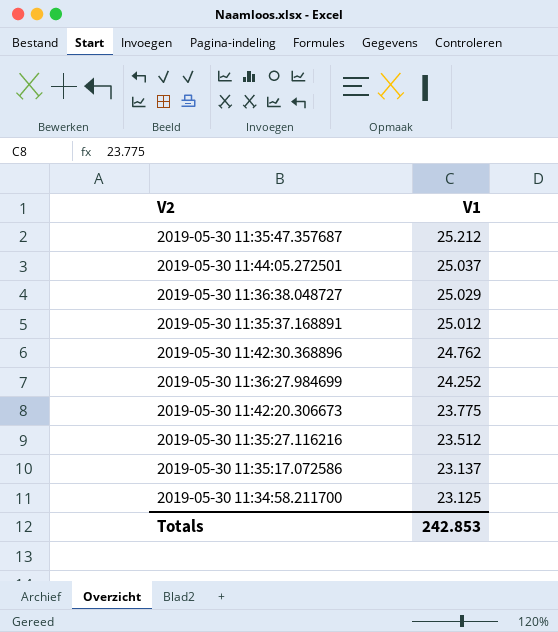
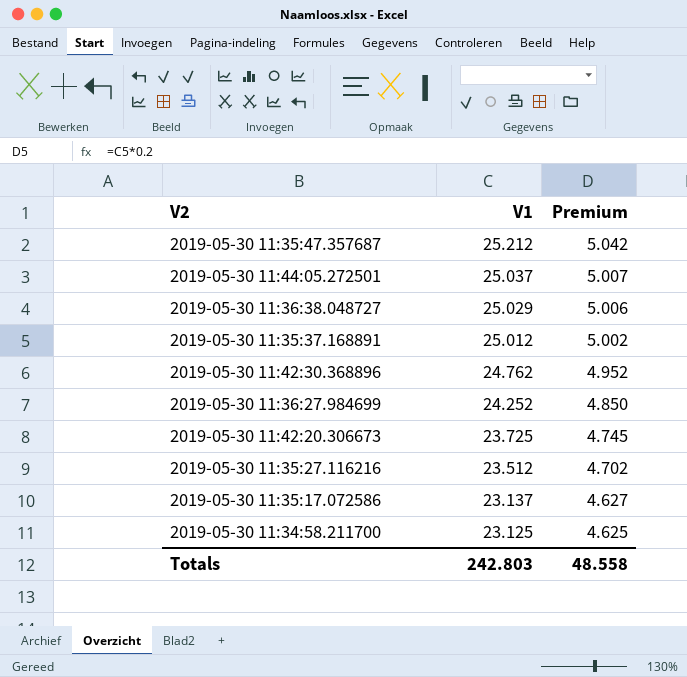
column Premium | formula: none -> [V1] * 0.2
2019-05-30 11:42:20.306673 | V1: 23.775 -> 23.725
Totals | V1: 242.853 -> 242.803

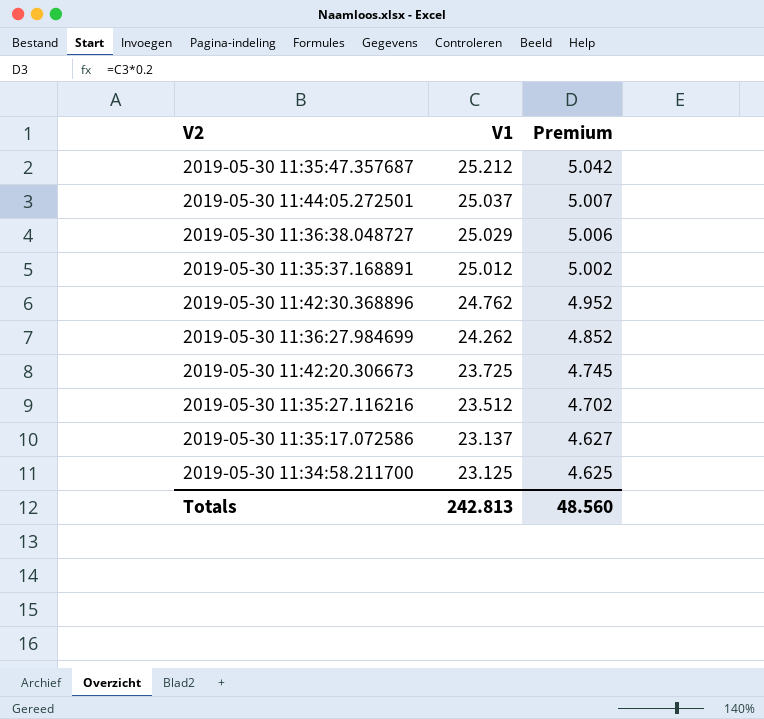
2019-05-30 11:36:27.984699 | V1: 24.252 -> 24.262
2019-05-30 11:36:27.984699 | Premium: 4.850 -> 4.852
Totals | V1: 242.803 -> 242.813
Totals | Premium: 48.558 -> 48.560

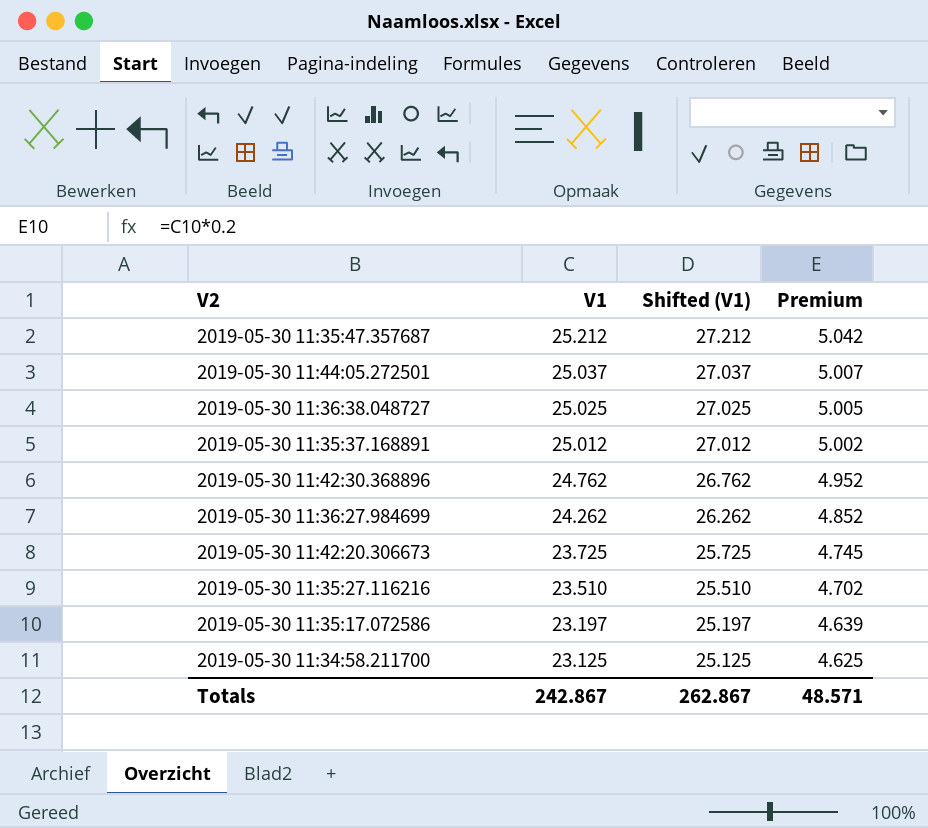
column Shifted (V1) | formula: none -> [V1] + 2
2019-05-30 11:36:38.048727 | V1: 25.029 -> 25.025
2019-05-30 11:36:38.048727 | Premium: 5.006 -> 5.005
2019-05-30 11:35:27.116216 | V1: 23.512 -> 23.510
2019-05-30 11:35:17.072586 | V1: 23.137 -> 23.197
2019-05-30 11:35:17.072586 | Premium: 4.627 -> 4.639
Totals | V1: 242.813 -> 242.867
Totals | Premium: 48.560 -> 48.571

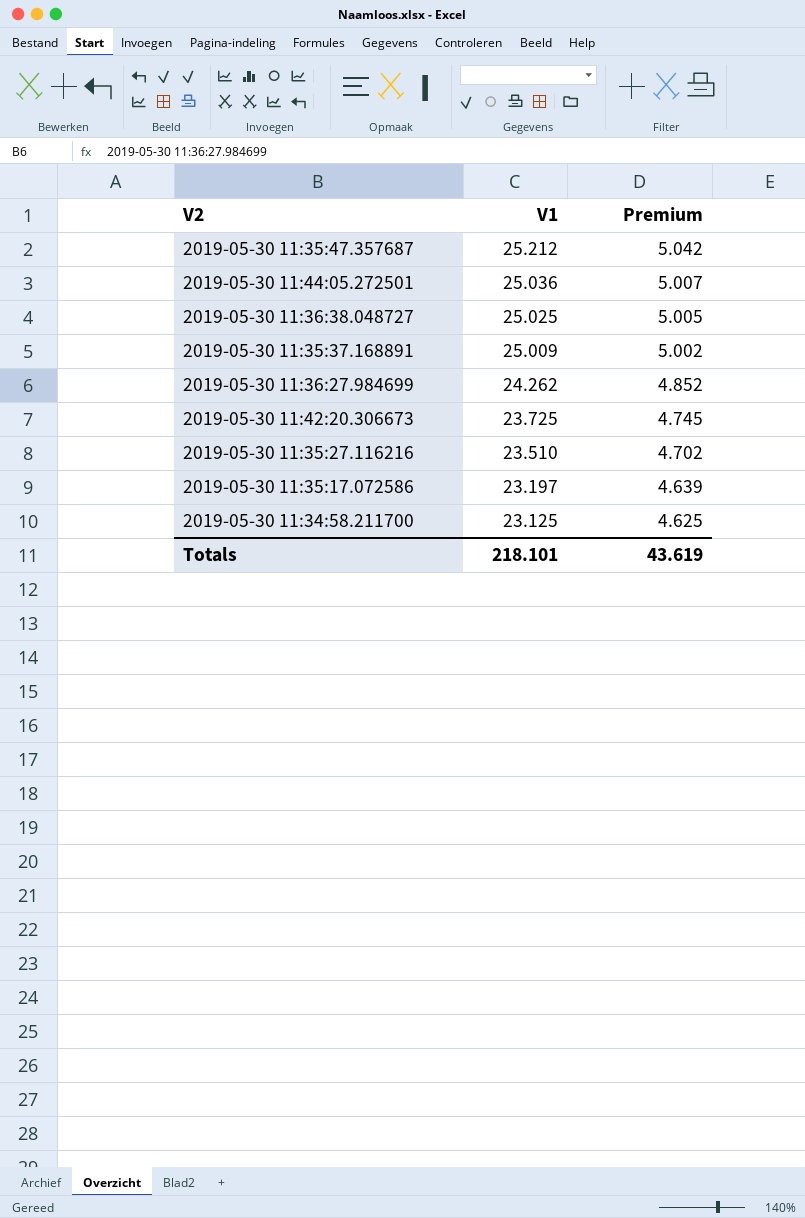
column Shifted (V1) | formula: [V1] + 2 -> none
row 2019-05-30 11:42:30.368896: 24.762 | 26.762 | 4.952 -> none
2019-05-30 11:44:05.272501 | V1: 25.037 -> 25.036
2019-05-30 11:35:37.168891 | V1: 25.012 -> 25.009
Totals | V1: 242.867 -> 218.101
Totals | Premium: 48.571 -> 43.619

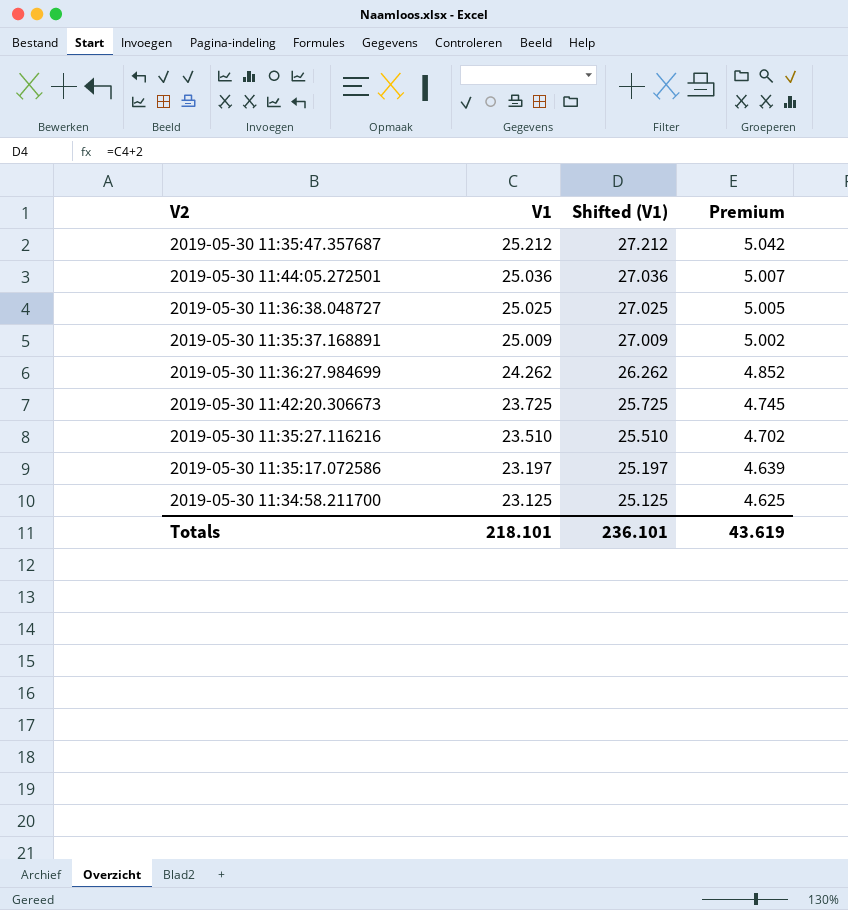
column Shifted (V1) | formula: none -> [V1] + 2

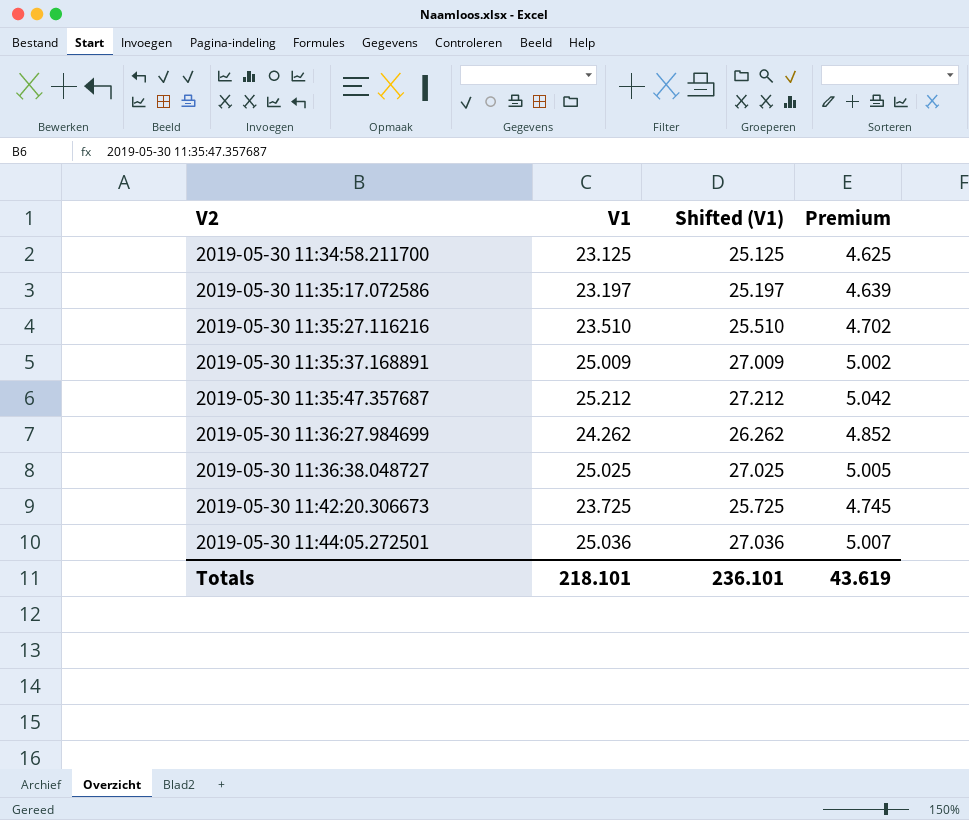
row order: V1 descending -> V2 ascending

